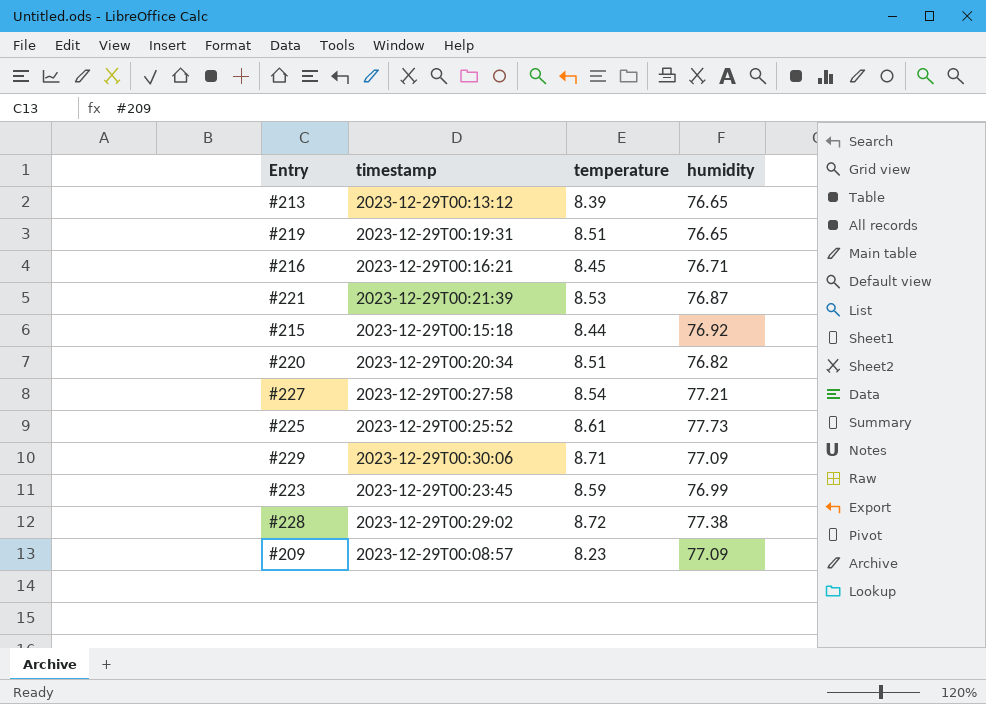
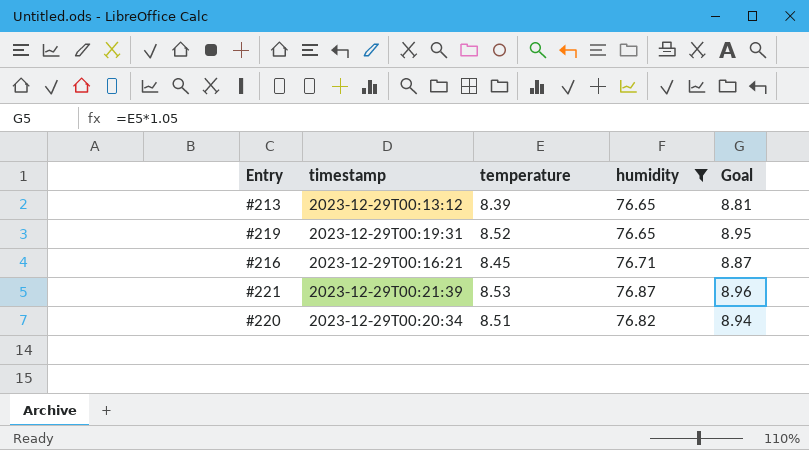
filter: none -> humidity <= 76.87
column Goal | formula: none -> [temperature] * 1.05
#219 | temperature: 8.51 -> 8.52

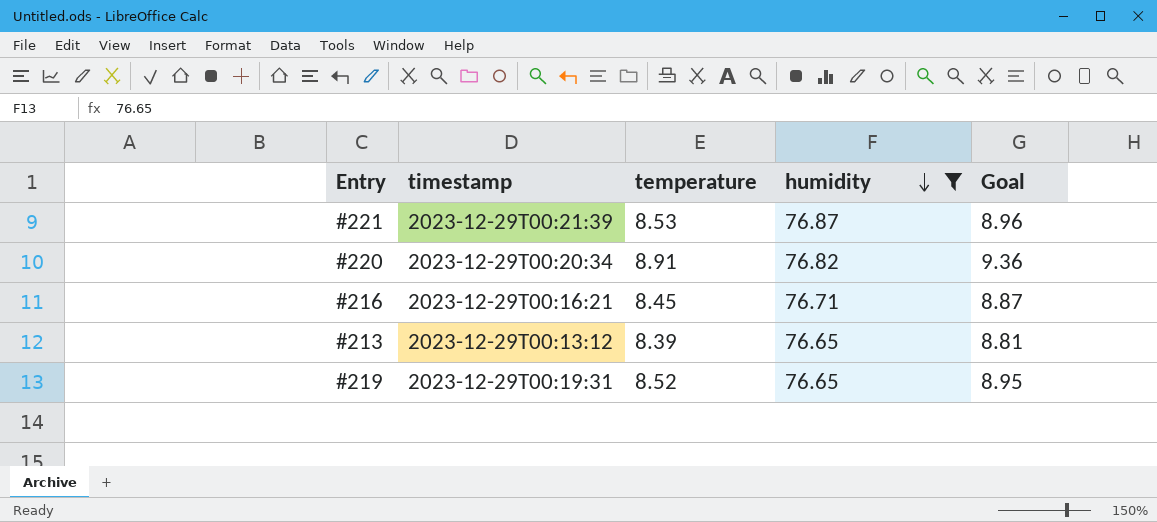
row order: none -> humidity descending
#220 | temperature: 8.51 -> 8.91
#220 | Goal: 8.94 -> 9.36

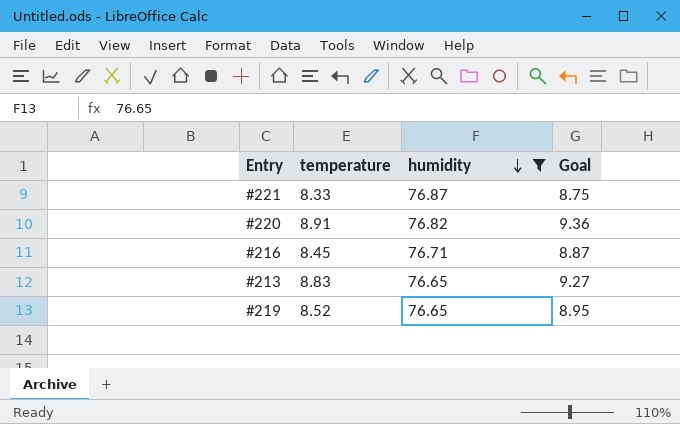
column timestamp | position: 2 -> none
#221 | temperature: 8.53 -> 8.33
#221 | Goal: 8.96 -> 8.75
#213 | temperature: 8.39 -> 8.83
#213 | Goal: 8.81 -> 9.27

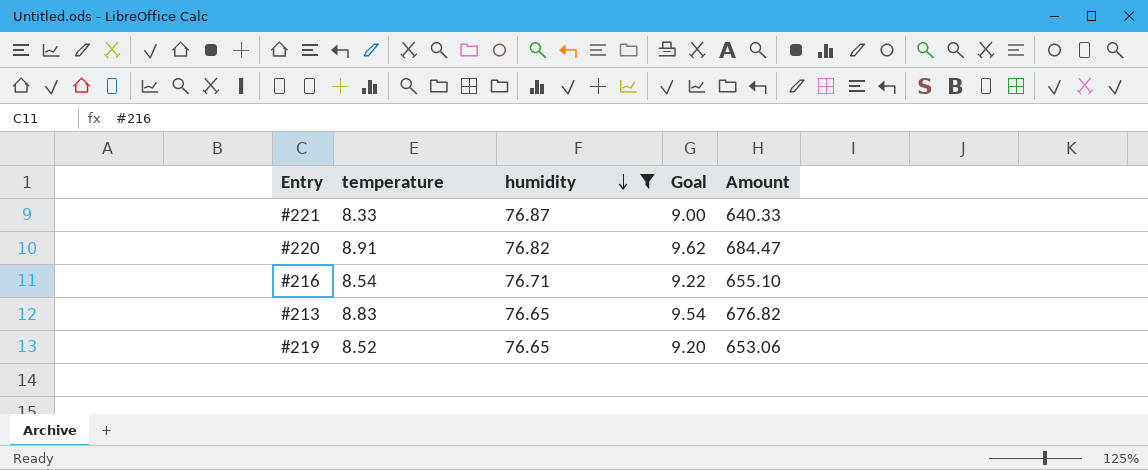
column Goal | formula: [temperature] * 1.05 -> [temperature] * 1.08
column Amount | formula: none -> [temperature] * [humidity]
#216 | temperature: 8.45 -> 8.54

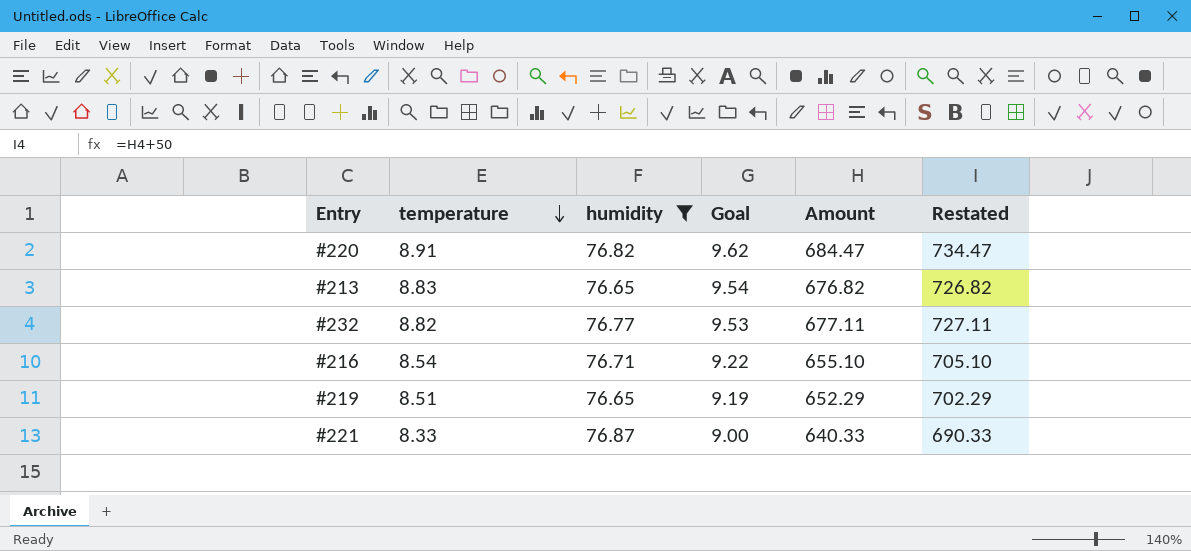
row order: humidity descending -> temperature descending
column Restated | formula: none -> [Amount] + 50
row #232: none -> 8.82 | 76.77 | 9.53 | 677.11 | 727.11
#219 | temperature: 8.52 -> 8.51
#219 | Goal: 9.20 -> 9.19
#219 | Amount: 653.06 -> 652.29

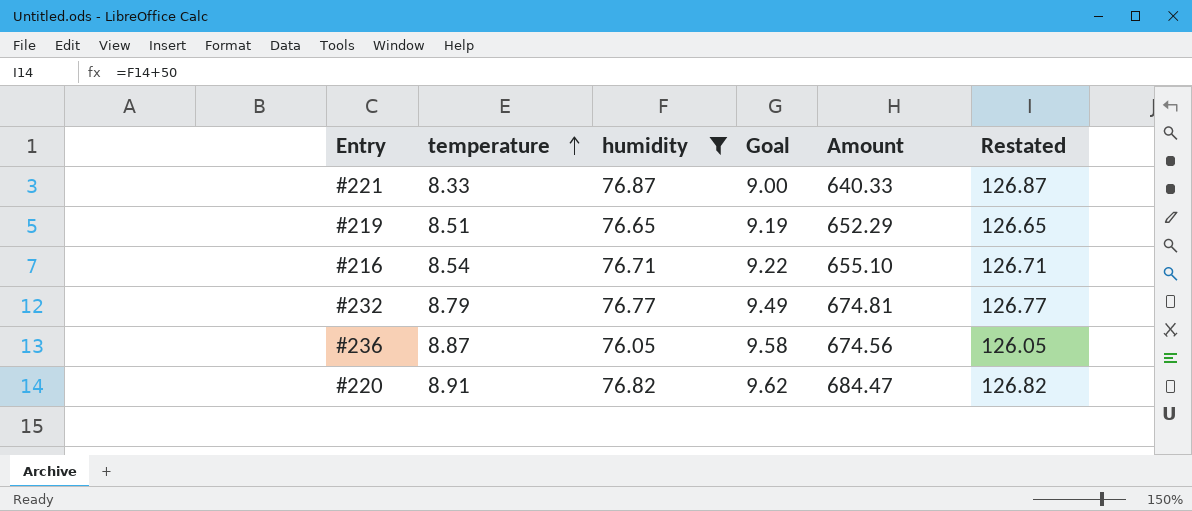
row order: temperature descending -> temperature ascending
column Restated | formula: [Amount] + 50 -> [humidity] + 50
row #213: 8.83 | 76.65 | 9.54 | 676.82 | 726.82 -> none
#232 | temperature: 8.82 -> 8.79
#232 | Goal: 9.53 -> 9.49
#232 | Amount: 677.11 -> 674.81
row #236: none -> 8.87 | 76.05 | 9.58 | 674.56 | 126.05

